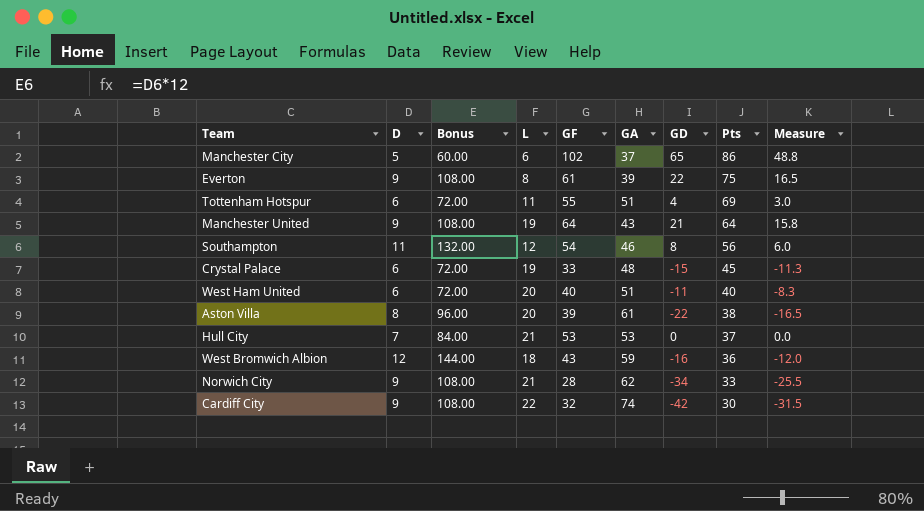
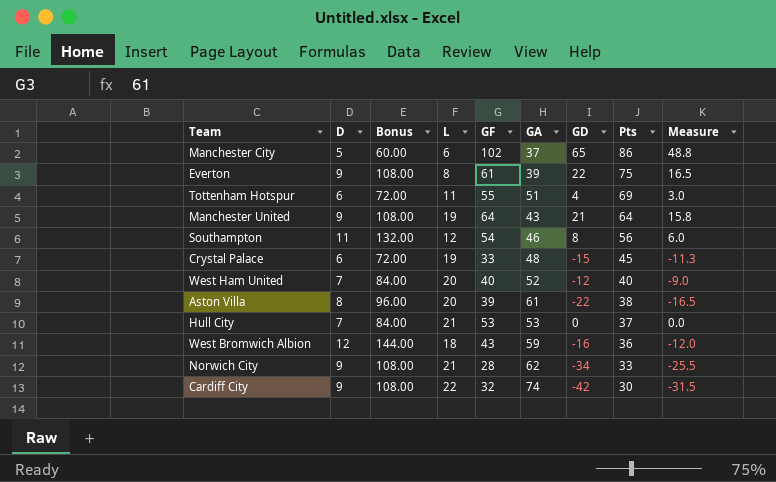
West Ham United | D: 6 -> 7
West Ham United | Bonus: 72.00 -> 84.00
West Ham United | GA: 51 -> 52
West Ham United | GD: -11 -> -12
West Ham United | Measure: -8.3 -> -9.0

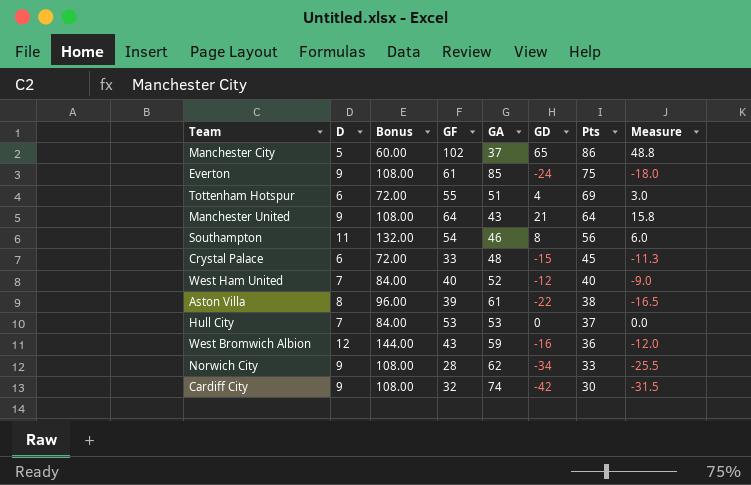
column L | position: 4 -> none
Everton | GA: 39 -> 85
Everton | GD: 22 -> -24
Everton | Measure: 16.5 -> -18.0

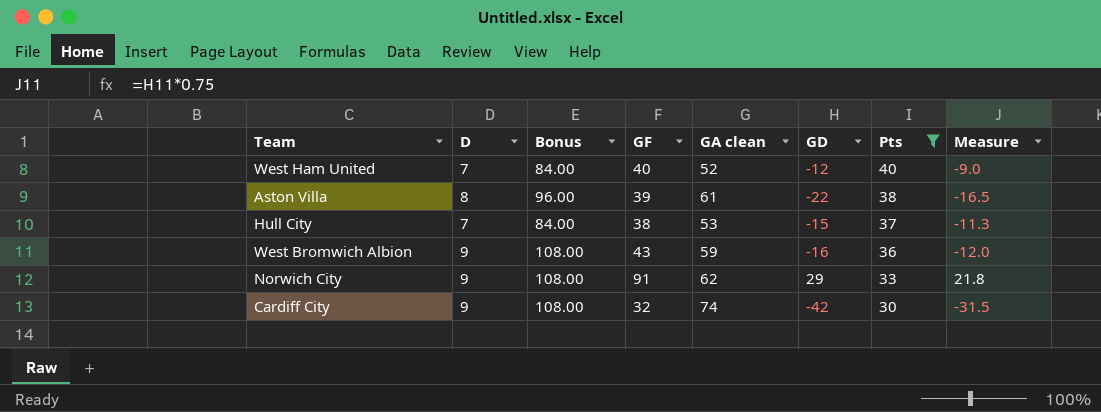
filter: none -> Pts <= 40
column name: GA -> GA clean
Hull City | GF: 53 -> 38
Hull City | GD: 0 -> -15
Hull City | Measure: 0.0 -> -11.3
West Bromwich Albion | D: 12 -> 9
West Bromwich Albion | Bonus: 144.00 -> 108.00
Norwich City | GF: 28 -> 91
Norwich City | GD: -34 -> 29
Norwich City | Measure: -25.5 -> 21.8

